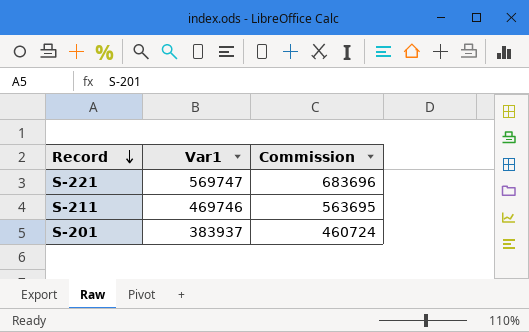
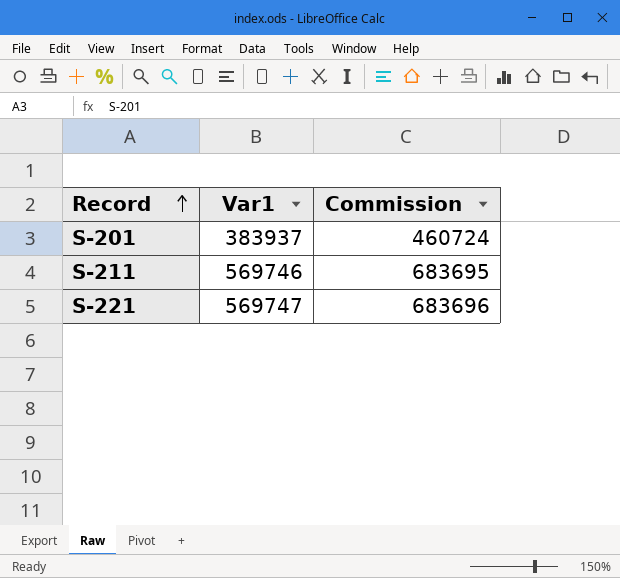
row order: Record descending -> Record ascending
S-211 | Var1: 469746 -> 569746
S-211 | Commission: 563695 -> 683695

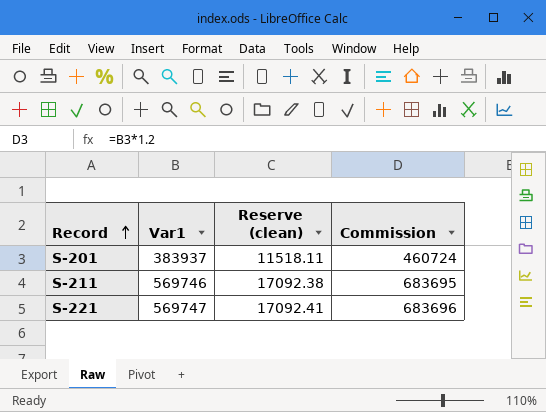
column Reserve (clean) | formula: none -> [Var1] * 0.03

